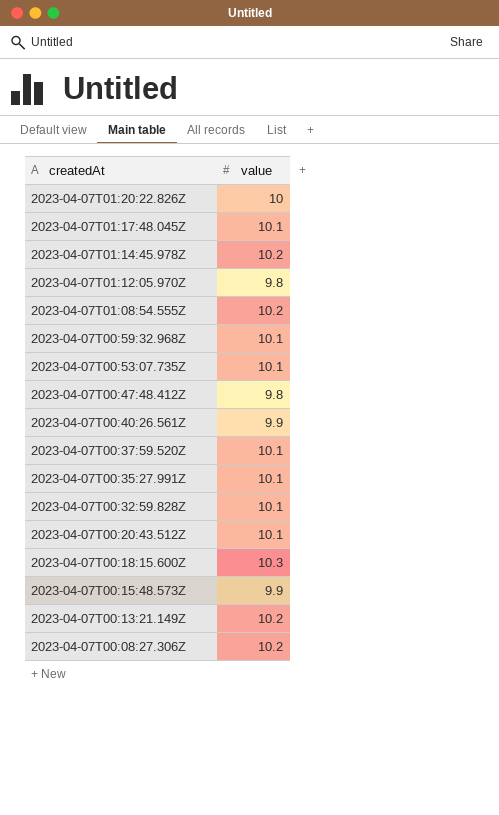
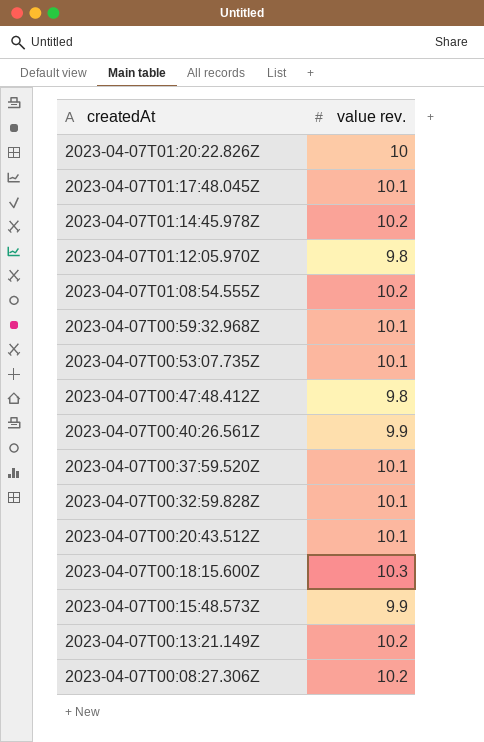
column name: value -> value rev.
row 2023-04-07T00:35:27.991Z: 10.1 -> none

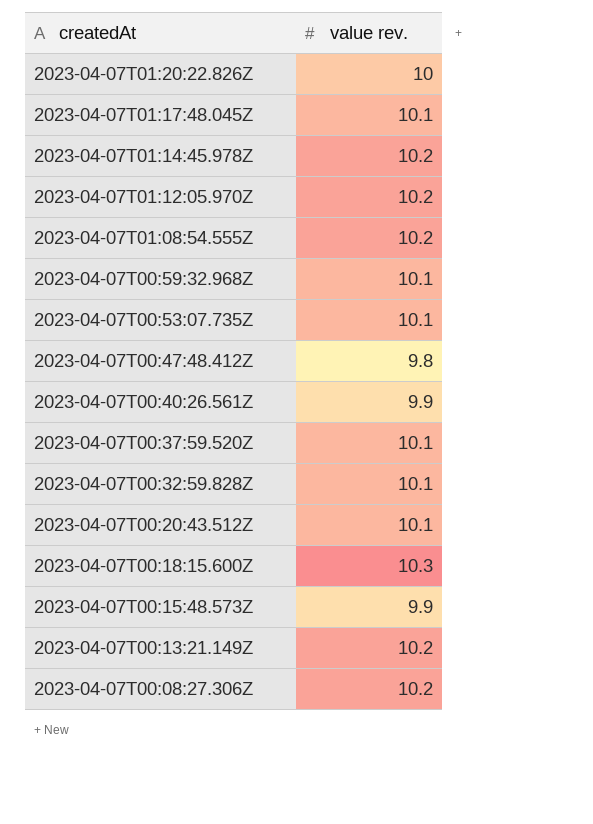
2023-04-07T01:12:05.970Z | value rev.: 9.8 -> 10.2

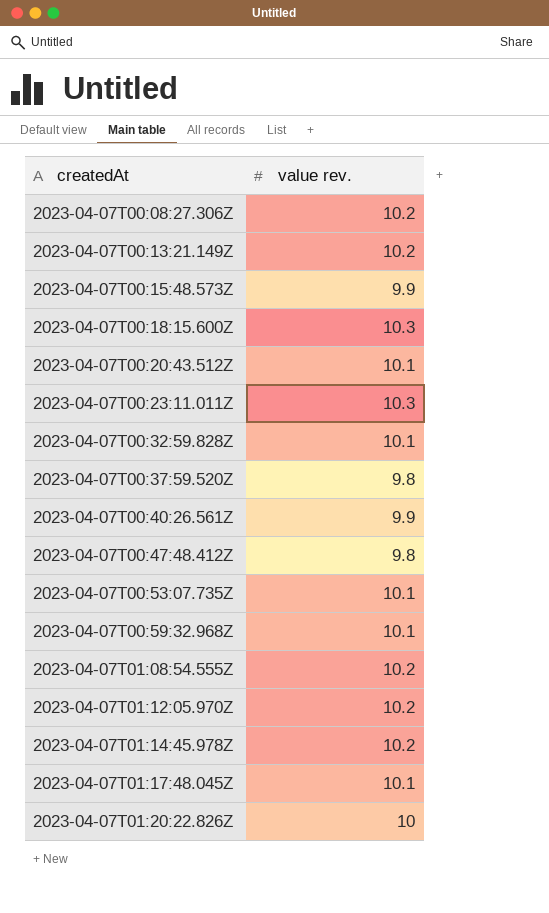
row order: createdAt descending -> createdAt ascending
row 2023-04-07T00:23:11.011Z: none -> 10.3
2023-04-07T00:37:59.520Z | value rev.: 10.1 -> 9.8

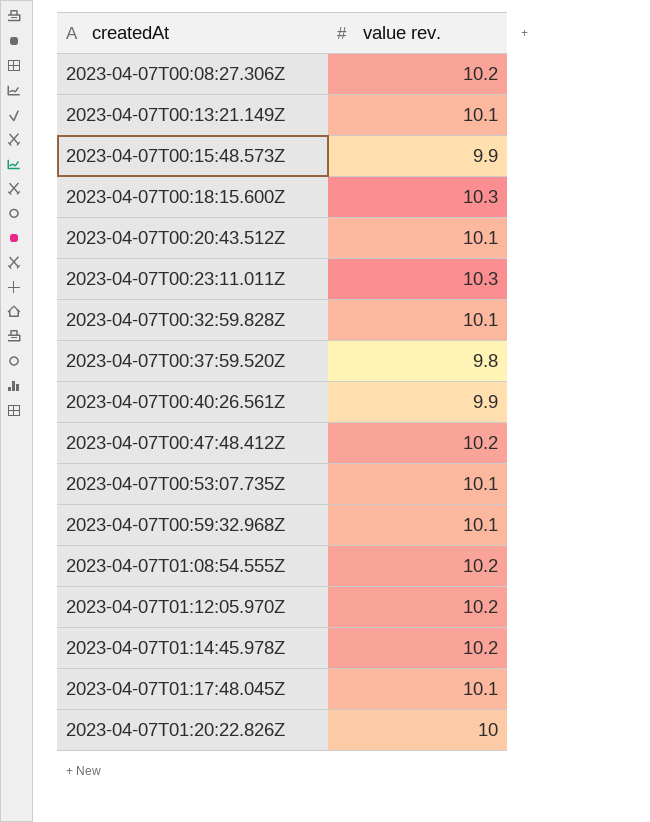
2023-04-07T00:13:21.149Z | value rev.: 10.2 -> 10.1
2023-04-07T00:47:48.412Z | value rev.: 9.8 -> 10.2

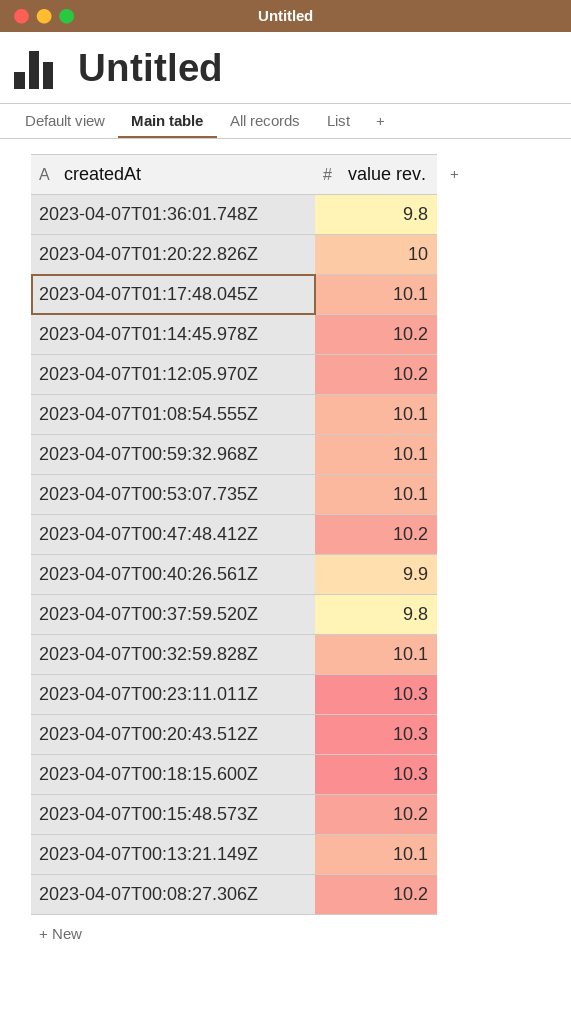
row order: createdAt ascending -> createdAt descending
row 2023-04-07T01:36:01.748Z: none -> 9.8
2023-04-07T01:08:54.555Z | value rev.: 10.2 -> 10.1
2023-04-07T00:20:43.512Z | value rev.: 10.1 -> 10.3
2023-04-07T00:15:48.573Z | value rev.: 9.9 -> 10.2

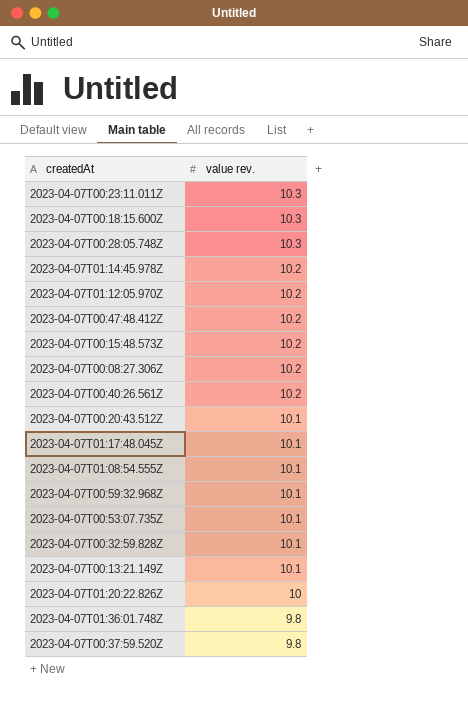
row order: createdAt descending -> value rev. descending
row 2023-04-07T00:28:05.748Z: none -> 10.3
2023-04-07T00:40:26.561Z | value rev.: 9.9 -> 10.2
2023-04-07T00:20:43.512Z | value rev.: 10.3 -> 10.1

